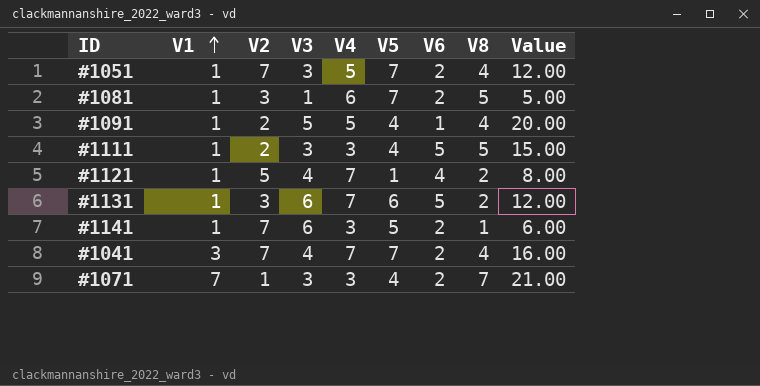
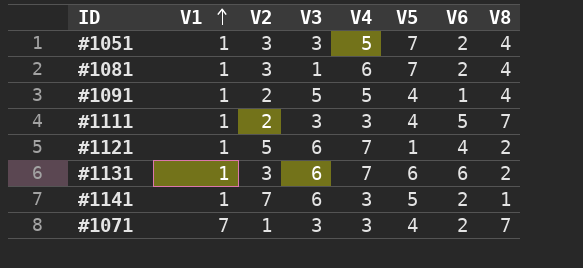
column Value | formula: [V3] * [V8] -> none
row #1041: 3 | 7 | 4 | 7 | 7 | 2 | 4 | 16.00 -> none
#1051 | V2: 7 -> 3
#1081 | V8: 5 -> 4
#1111 | V8: 5 -> 7
#1121 | V3: 4 -> 6
#1131 | V6: 5 -> 6

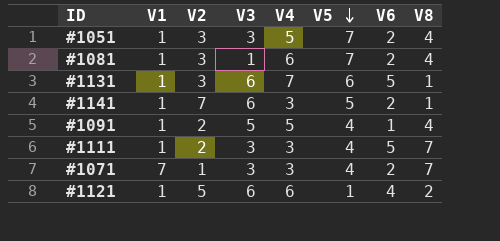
row order: V1 ascending -> V5 descending
#1131 | V6: 6 -> 5
#1131 | V8: 2 -> 1
#1121 | V4: 7 -> 6

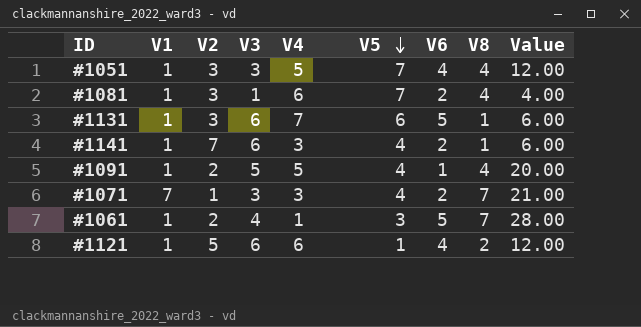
column Value | formula: none -> [V3] * [V8]
row #1111: 1 | 2 | 3 | 3 | 4 | 5 | 7 -> none
#1051 | V6: 2 -> 4
#1141 | V5: 5 -> 4
row #1061: none -> 1 | 2 | 4 | 1 | 3 | 5 | 7 | 28.00

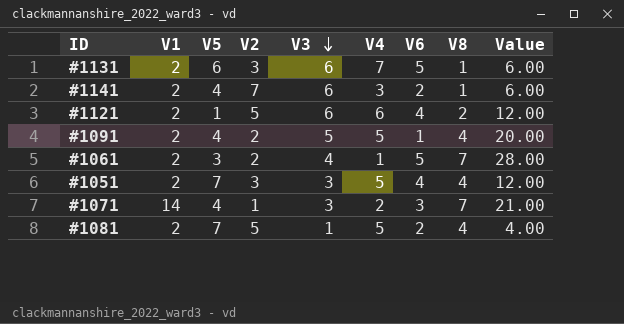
row order: V5 descending -> V3 descending
column V5 | position: 6 -> 3
#1131 | V1: 1 -> 2
#1141 | V1: 1 -> 2
#1121 | V1: 1 -> 2
#1091 | V1: 1 -> 2
#1061 | V1: 1 -> 2
#1051 | V1: 1 -> 2
#1071 | V1: 7 -> 14
#1071 | V4: 3 -> 2
#1071 | V6: 2 -> 3
#1081 | V1: 1 -> 2
#1081 | V2: 3 -> 5
#1081 | V4: 6 -> 5

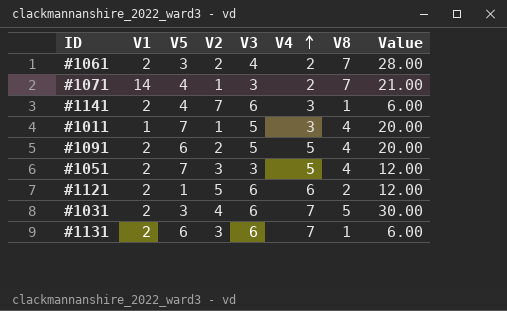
row order: V3 descending -> V4 ascending
column V6 | position: 7 -> none
row #1081: 2 | 7 | 5 | 1 | 5 | 2 | 4 | 4.00 -> none
#1061 | V4: 1 -> 2
row #1011: none -> 1 | 7 | 1 | 5 | 3 | 4 | 20.00
#1091 | V5: 4 -> 6
row #1031: none -> 2 | 3 | 4 | 6 | 7 | 5 | 30.00

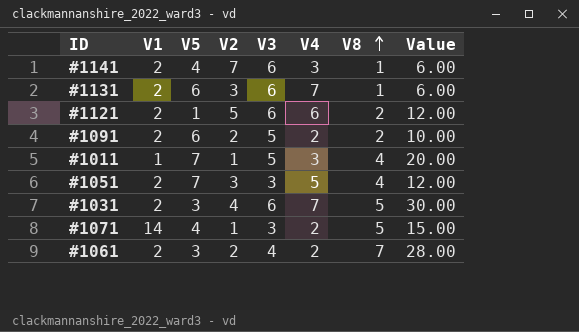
row order: V4 ascending -> V8 ascending
#1091 | V4: 5 -> 2
#1091 | V8: 4 -> 2
#1091 | Value: 20.00 -> 10.00
#1071 | V8: 7 -> 5
#1071 | Value: 21.00 -> 15.00

